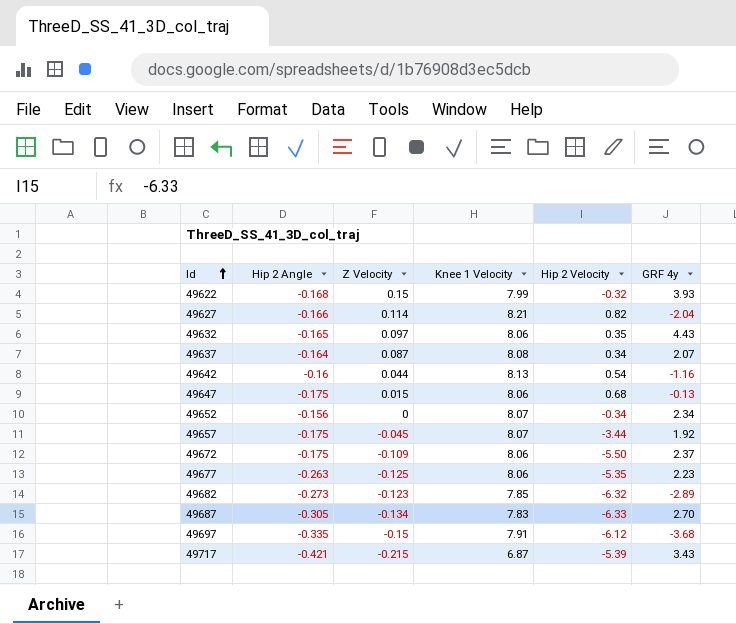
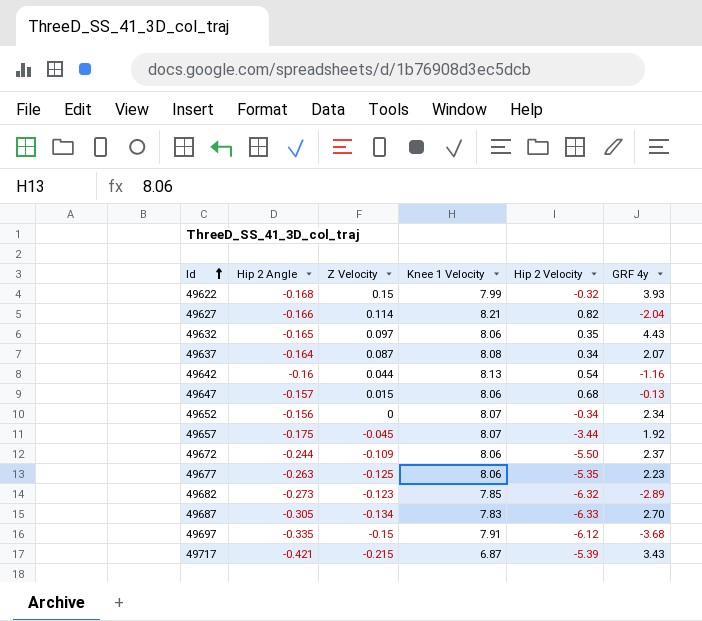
49647 | Hip 2 Angle: -0.175 -> -0.157
49672 | Hip 2 Angle: -0.175 -> -0.244

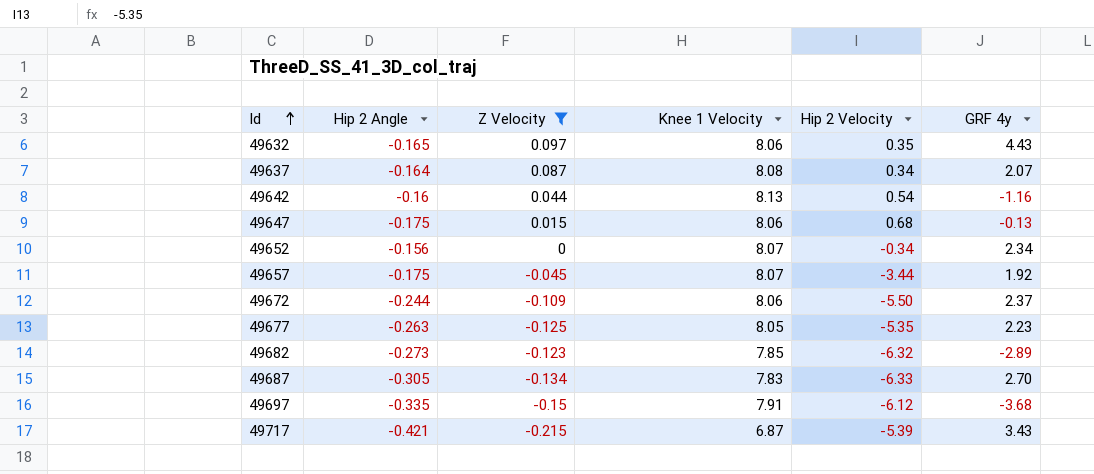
filter: none -> Z Velocity <= 0.097
49647 | Hip 2 Angle: -0.157 -> -0.175
49677 | Knee 1 Velocity: 8.06 -> 8.05

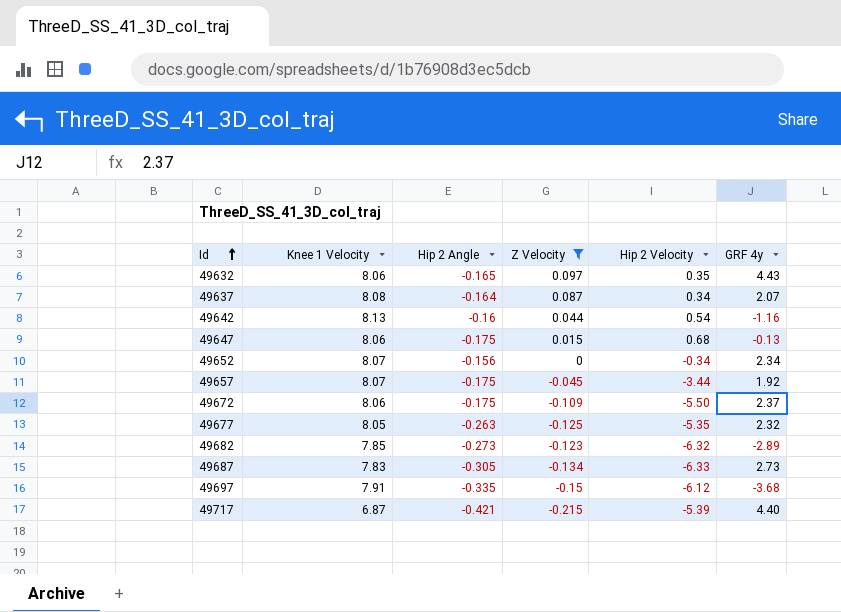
column Knee 1 Velocity | position: 4 -> 2
49672 | Hip 2 Angle: -0.244 -> -0.175
49677 | GRF 4y: 2.23 -> 2.32
49687 | GRF 4y: 2.70 -> 2.73
49717 | GRF 4y: 3.43 -> 4.40

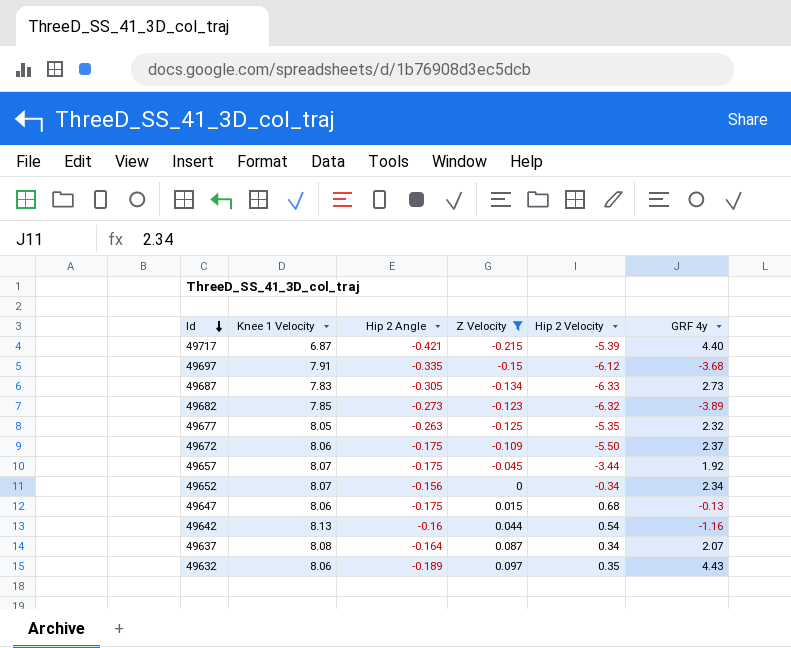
row order: Id ascending -> Id descending
49682 | GRF 4y: -2.89 -> -3.89
49632 | Hip 2 Angle: -0.165 -> -0.189

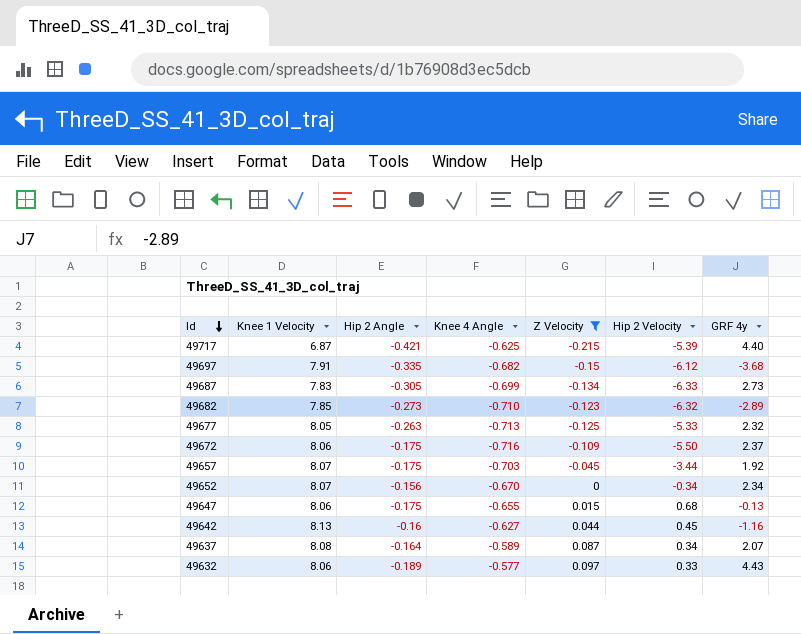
column Knee 4 Angle | position: none -> 4
49682 | GRF 4y: -3.89 -> -2.89
49677 | Hip 2 Velocity: -5.35 -> -5.33
49642 | Hip 2 Velocity: 0.54 -> 0.45
49632 | Hip 2 Velocity: 0.35 -> 0.33

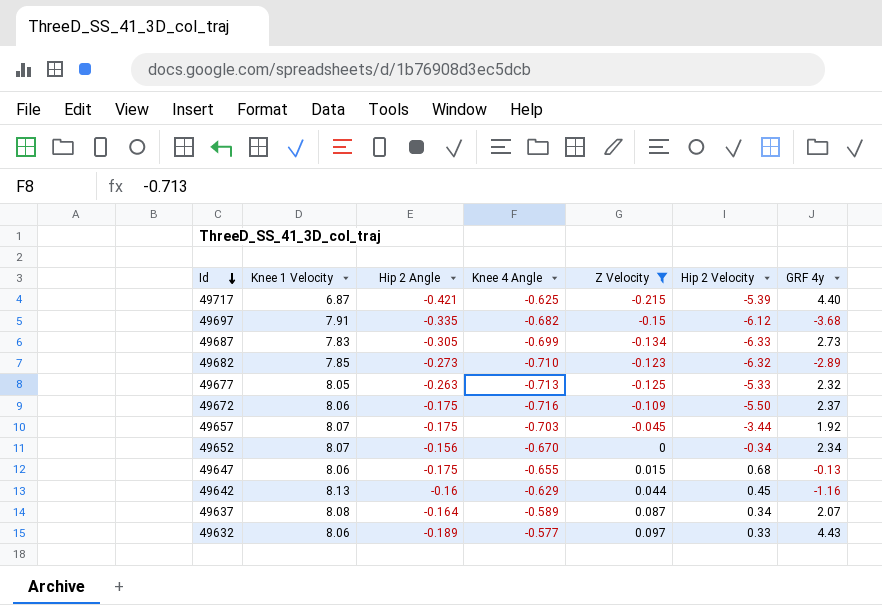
49642 | Knee 4 Angle: -0.627 -> -0.629

